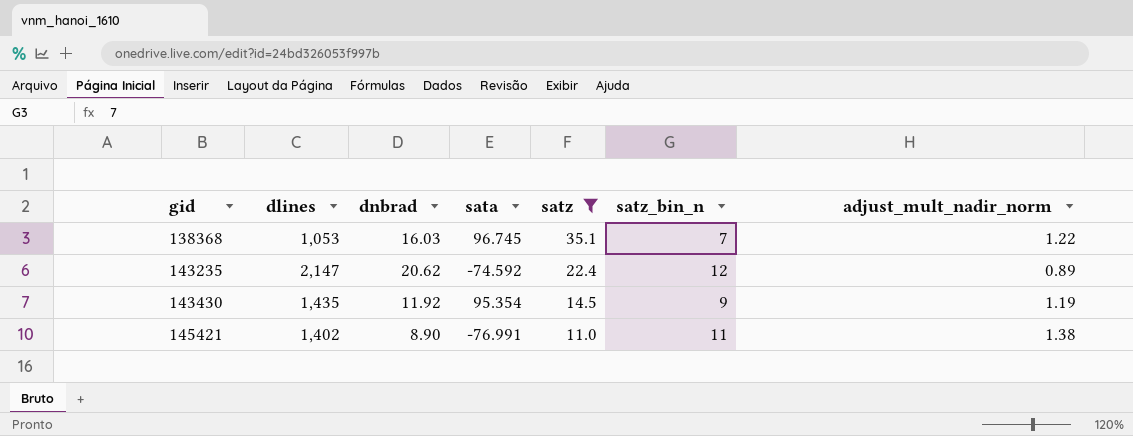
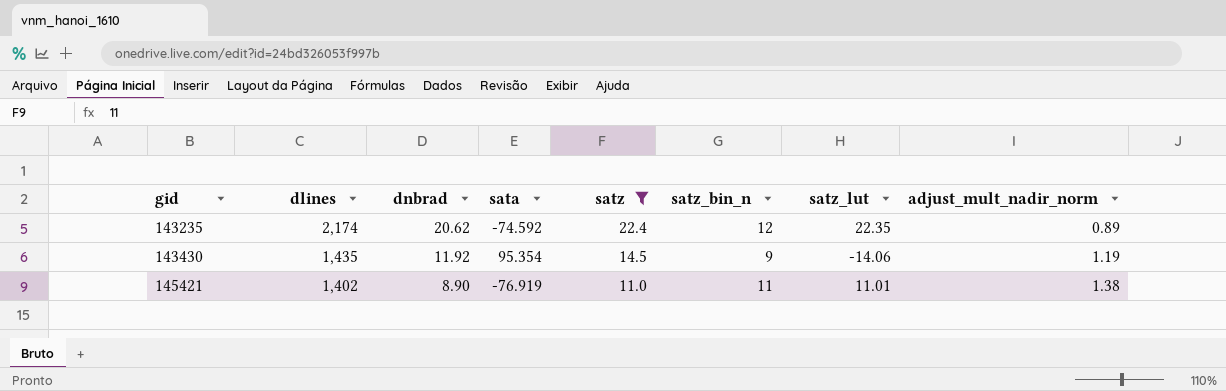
column satz_lut | position: none -> 7
row 138368: 1,053 | 16.03 | 96.745 | 35.1 | 7 | 1.22 -> none
143235 | dlines: 2,147 -> 2,174
145421 | sata: -76.991 -> -76.919

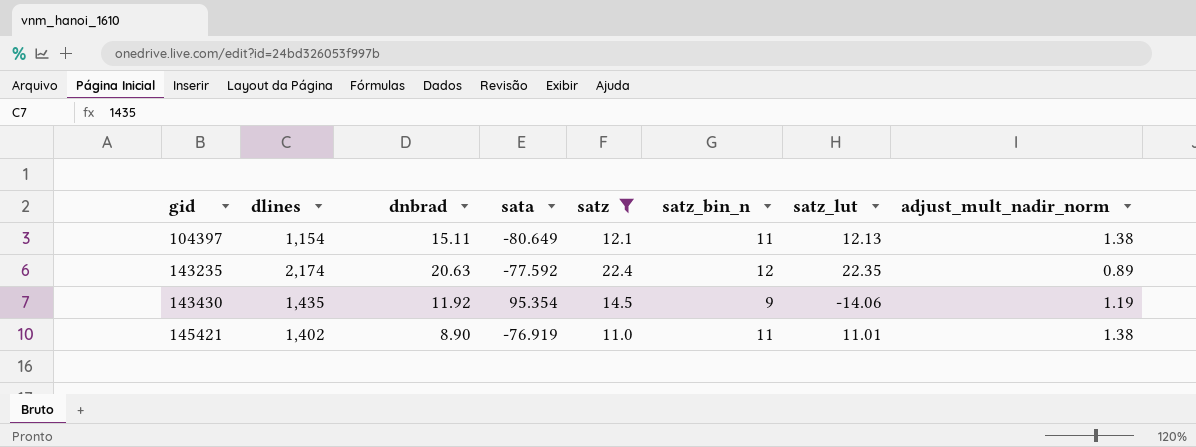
row 104397: none -> 1,154 | 15.11 | -80.649 | 12.1 | 11 | 12.13 | 1.38
143235 | dnbrad: 20.62 -> 20.63
143235 | sata: -74.592 -> -77.592

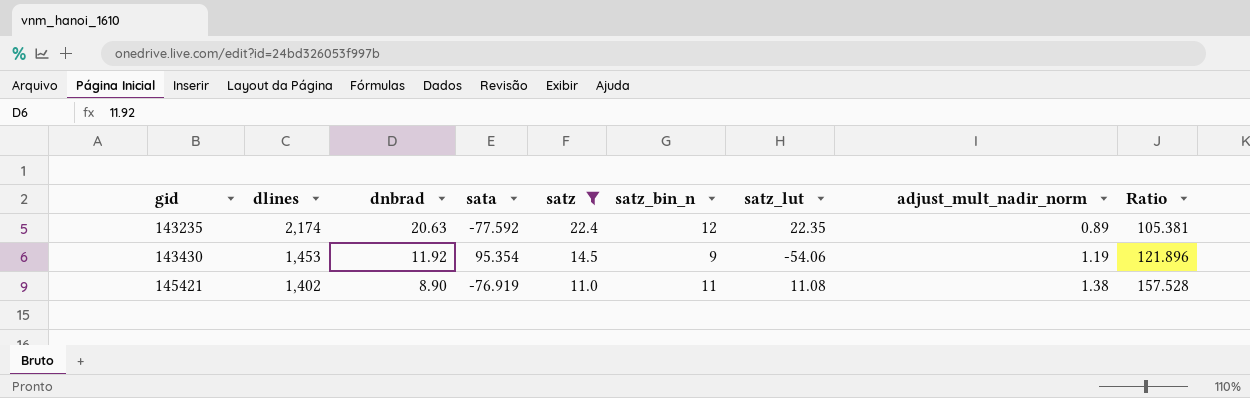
column Ratio | formula: none -> [dlines] / [dnbrad]
row 104397: 1,154 | 15.11 | -80.649 | 12.1 | 11 | 12.13 | 1.38 -> none
143430 | dlines: 1,435 -> 1,453
143430 | satz_lut: -14.06 -> -54.06
145421 | satz_lut: 11.01 -> 11.08

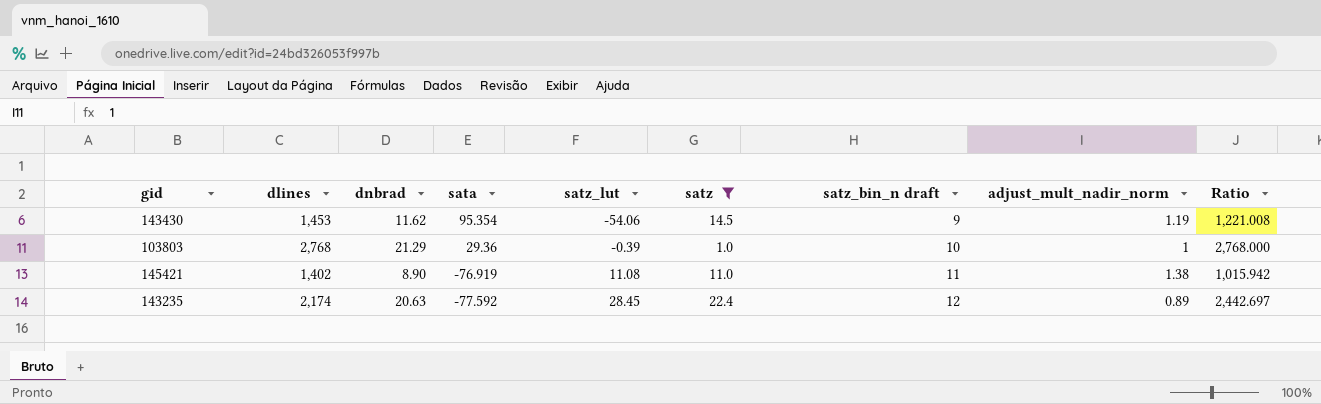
row order: gid ascending -> sata descending
column satz_lut | position: 7 -> 5
column name: satz_bin_n -> satz_bin_n draft
column Ratio | formula: [dlines] / [dnbrad] -> [dlines] / [adjust_mult_nadir_norm]
143430 | dnbrad: 11.92 -> 11.62
row 103803: none -> 2,768 | 21.29 | 29.36 | -0.39 | 1.0 | 10 | 1 | 2,768.000
143235 | satz_lut: 22.35 -> 28.45

